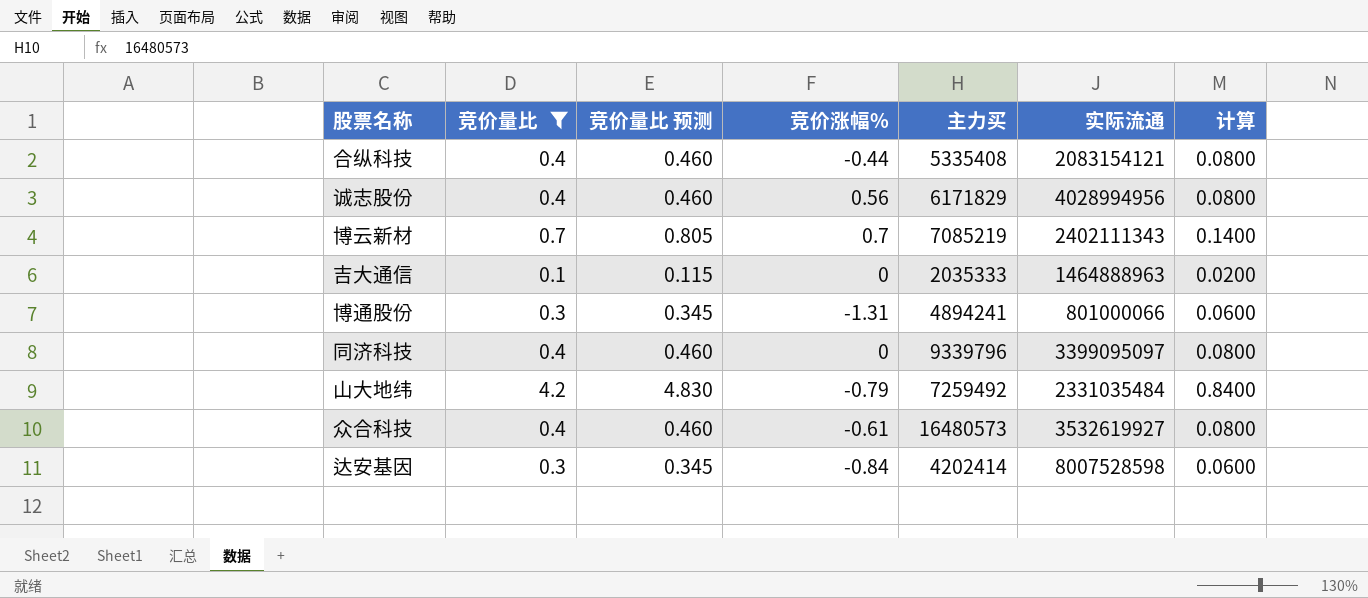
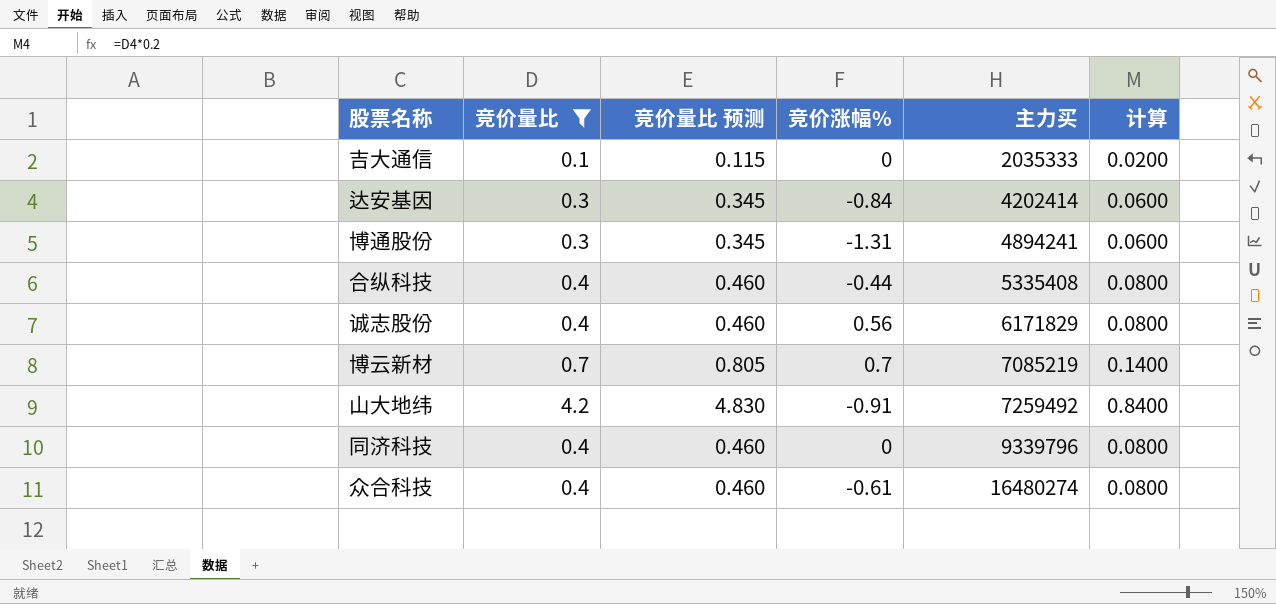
row order: none -> 主力买 ascending
column 实际流通 | position: 6 -> none
山大地纬 | 竞价涨幅%: -0.79 -> -0.91
众合科技 | 主力买: 16480573 -> 16480274

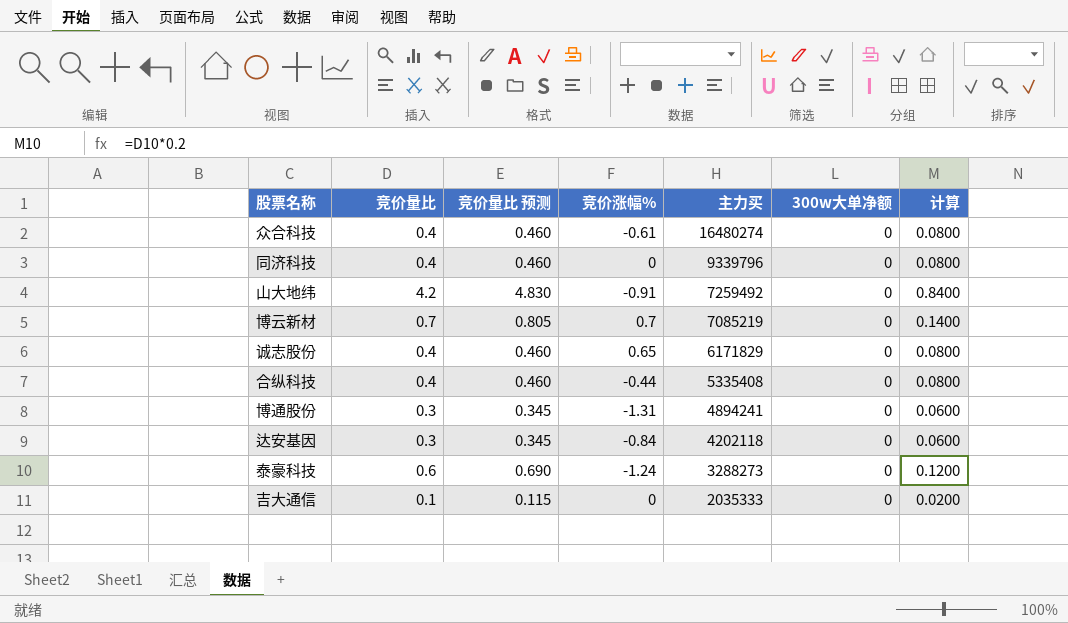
filter: 竞价量比 != 0.6 -> none
row order: 主力买 ascending -> 主力买 descending
column 300w大单净额 | position: none -> 6
诚志股份 | 竞价涨幅%: 0.56 -> 0.65
达安基因 | 主力买: 4202414 -> 4202118

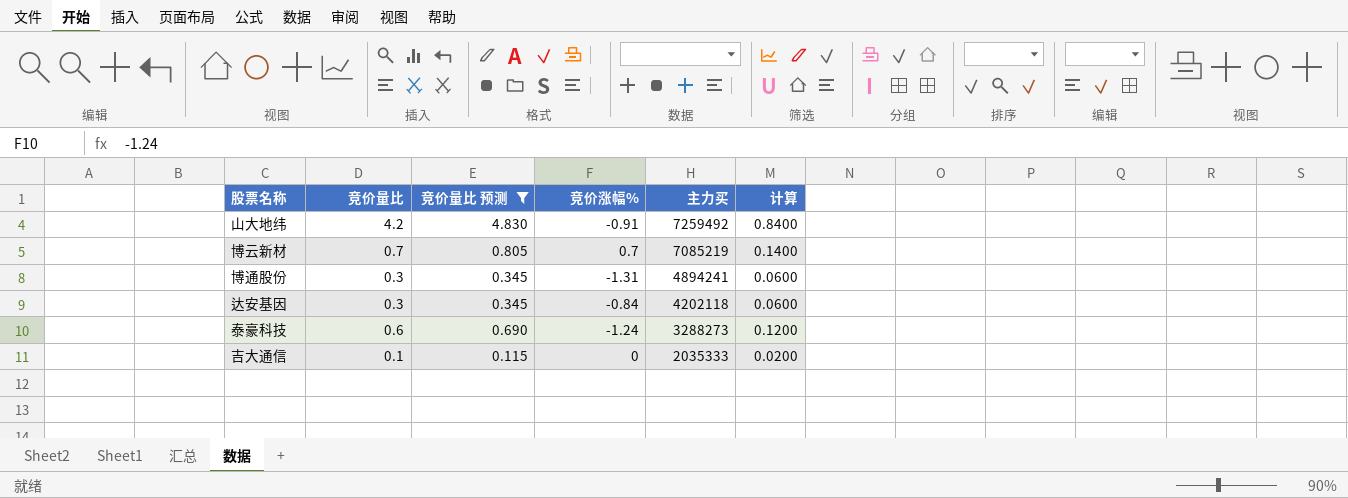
filter: none -> 竞价量比 预测 != 0.460
column 300w大单净额 | position: 6 -> none

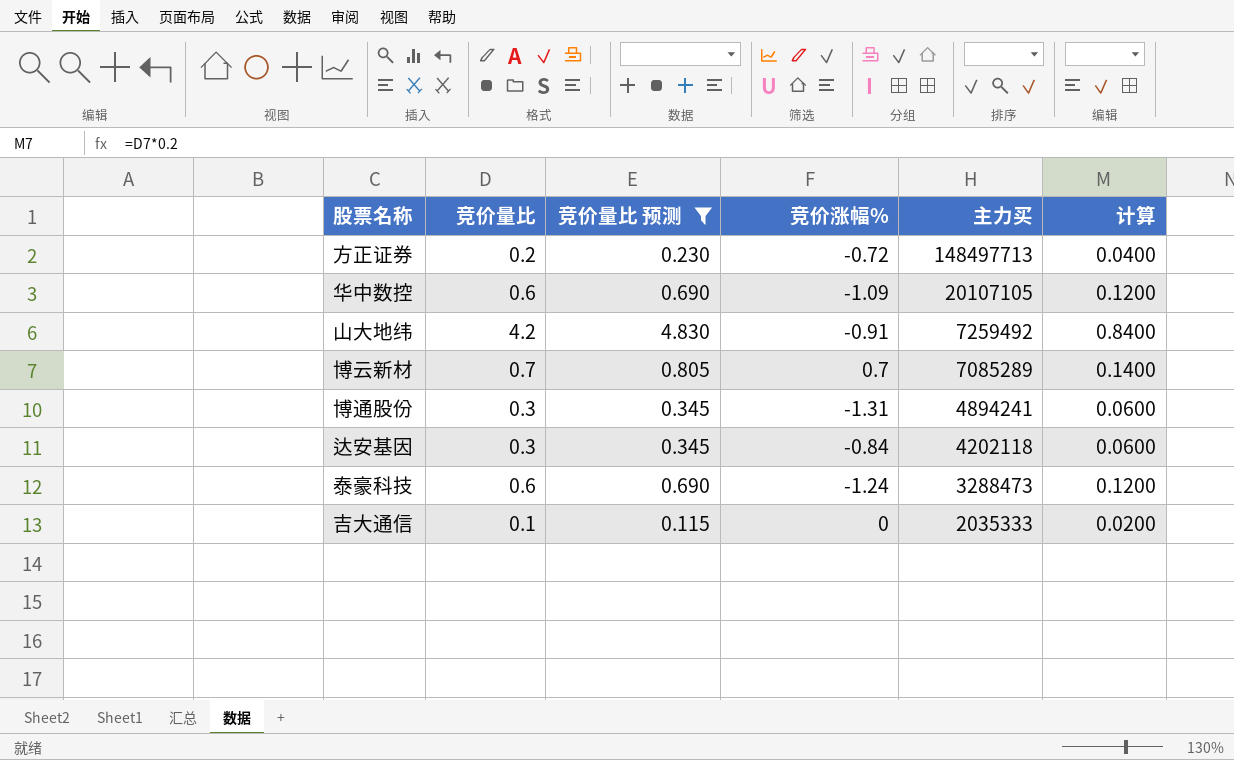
row 方正证券: none -> 0.2 | 0.230 | -0.72 | 148497713 | 0.0400
row 华中数控: none -> 0.6 | 0.690 | -1.09 | 20107105 | 0.1200
博云新材 | 主力买: 7085219 -> 7085289
泰豪科技 | 主力买: 3288273 -> 3288473

